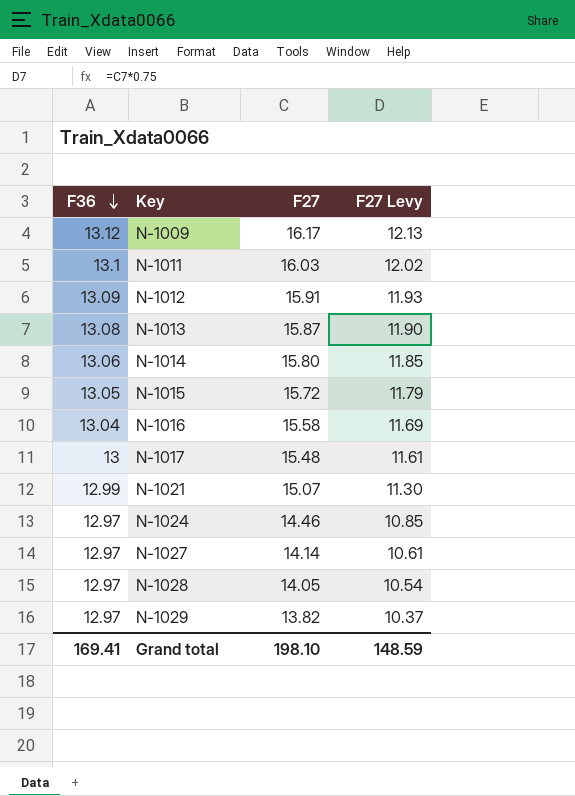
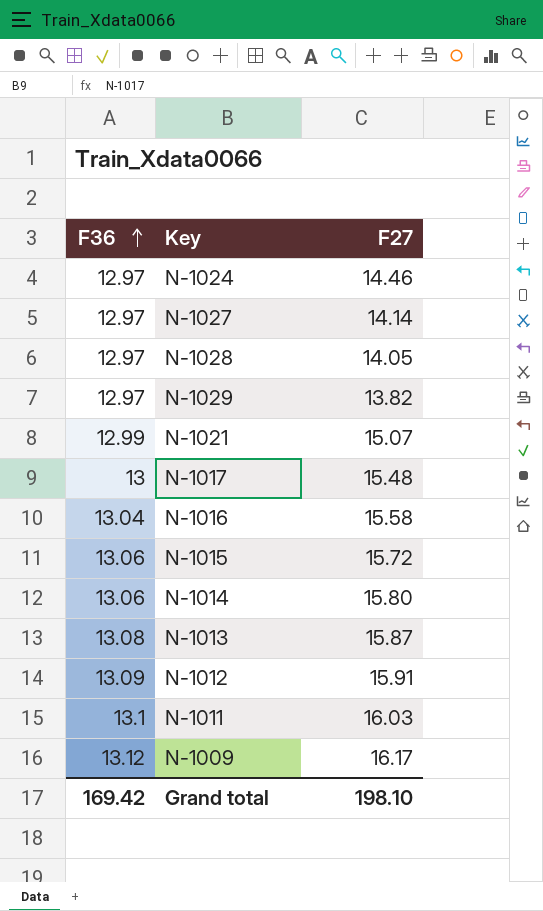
row order: F36 descending -> F36 ascending
column F27 Levy | formula: [F27] * 0.75 -> none
N-1015 | F36: 13.05 -> 13.06
Grand total | F36: 169.41 -> 169.42

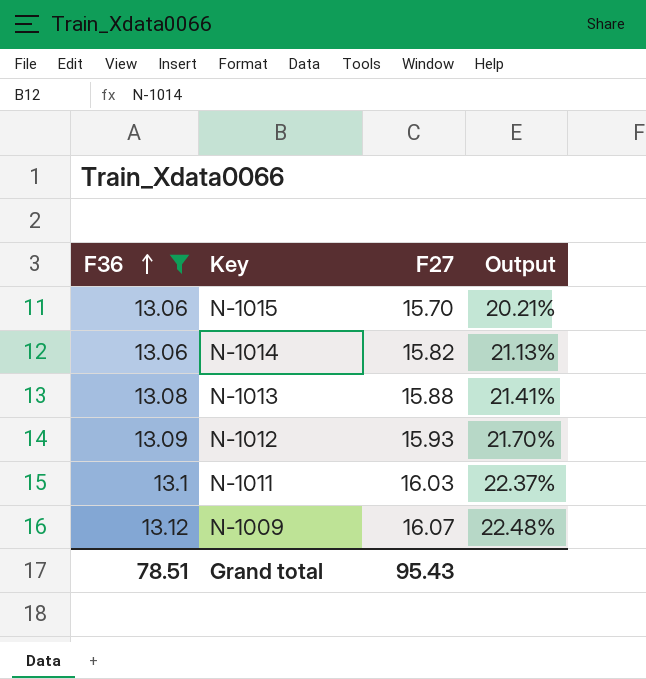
filter: none -> F36 >= 13.06
column Output | formula: none -> ([F27] - [F36]) / [F36]
N-1015 | F27: 15.72 -> 15.70
N-1014 | F27: 15.80 -> 15.82
N-1013 | F27: 15.87 -> 15.88
N-1012 | F27: 15.91 -> 15.93
N-1009 | F27: 16.17 -> 16.07
Grand total | F36: 169.42 -> 78.51
Grand total | F27: 198.10 -> 95.43

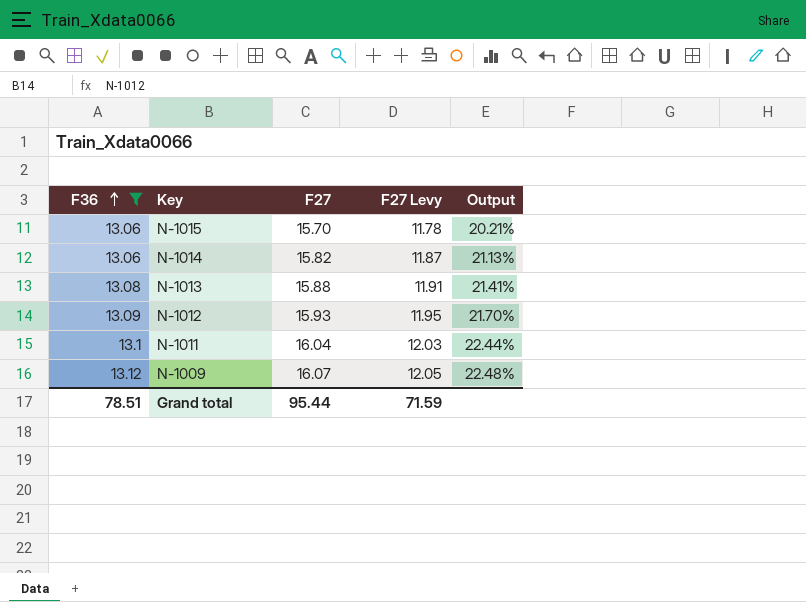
column F27 Levy | formula: none -> [F27] * 0.75
N-1011 | F27: 16.03 -> 16.04
N-1011 | Output: 22.37% -> 22.44%
Grand total | F27: 95.43 -> 95.44

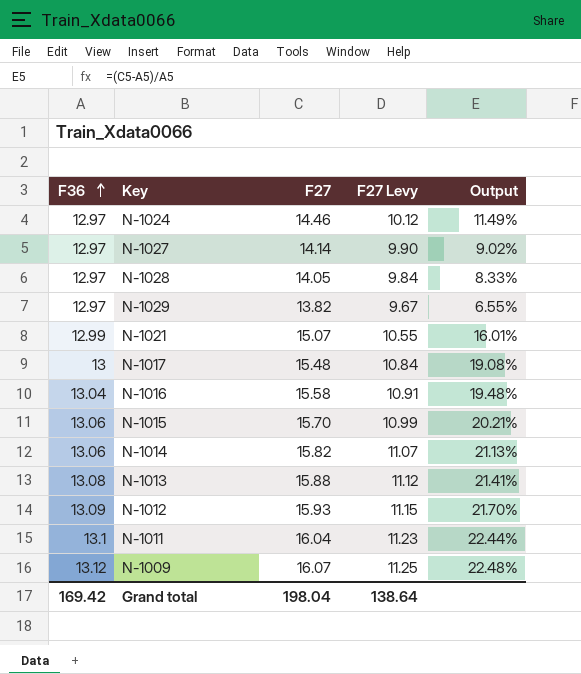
filter: F36 >= 13.06 -> none
column F27 Levy | formula: [F27] * 0.75 -> [F27] * 0.7
Grand total | F36: 78.51 -> 169.42
Grand total | F27: 95.44 -> 198.04
Grand total | F27 Levy: 71.59 -> 138.64

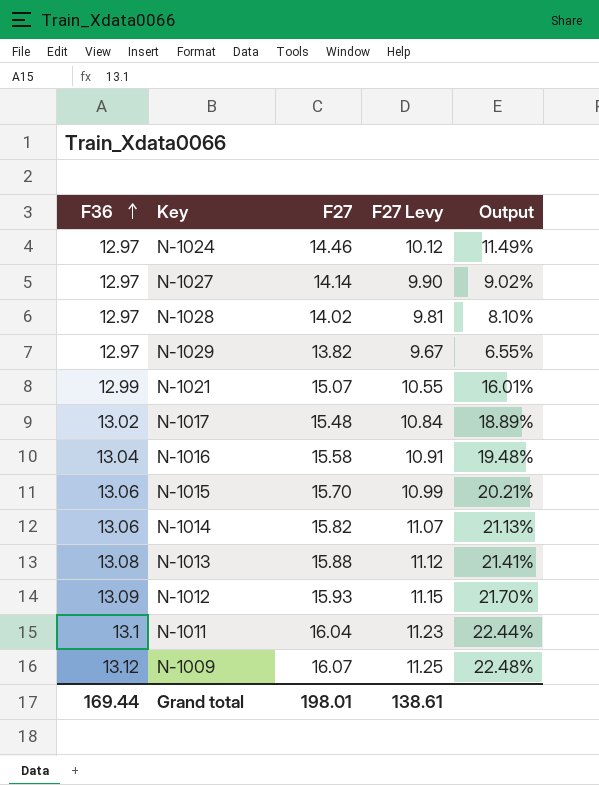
N-1028 | F27: 14.05 -> 14.02
N-1028 | F27 Levy: 9.84 -> 9.81
N-1028 | Output: 8.33% -> 8.10%
N-1017 | F36: 13 -> 13.02
N-1017 | Output: 19.08% -> 18.89%
Grand total | F36: 169.42 -> 169.44
Grand total | F27: 198.04 -> 198.01
Grand total | F27 Levy: 138.64 -> 138.61

